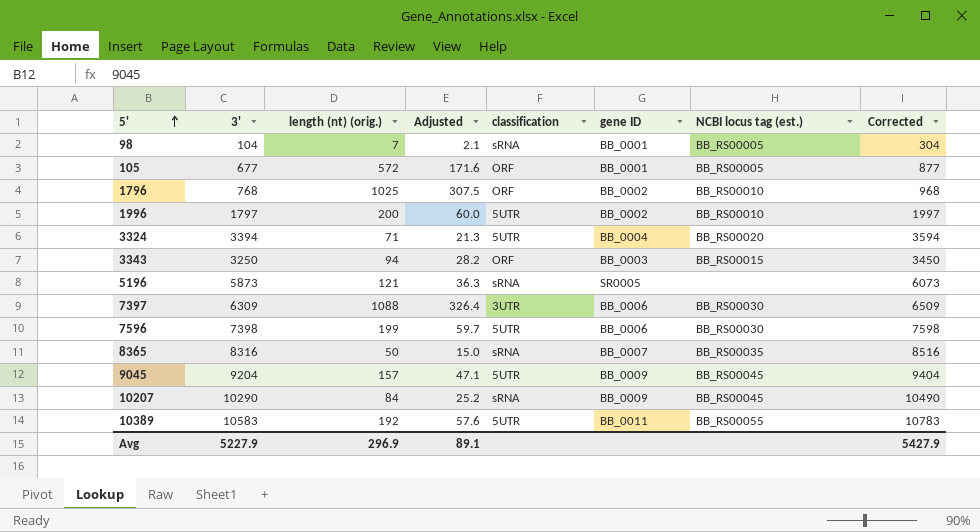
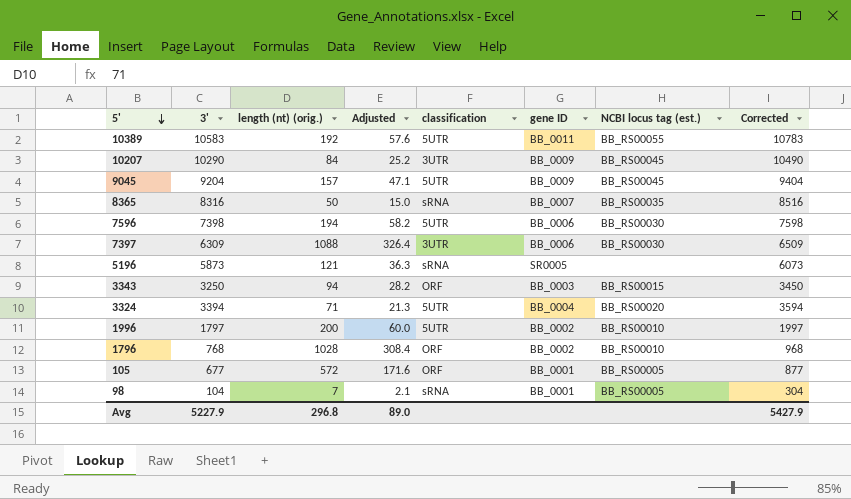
row order: 5' ascending -> 5' descending
10207 | classification: sRNA -> 3UTR
7596 | length (nt) (orig.): 199 -> 194
7596 | Adjusted: 59.7 -> 58.2
1796 | length (nt) (orig.): 1025 -> 1028
1796 | Adjusted: 307.5 -> 308.4
Avg | length (nt) (orig.): 296.9 -> 296.8
Avg | Adjusted: 89.1 -> 89.0

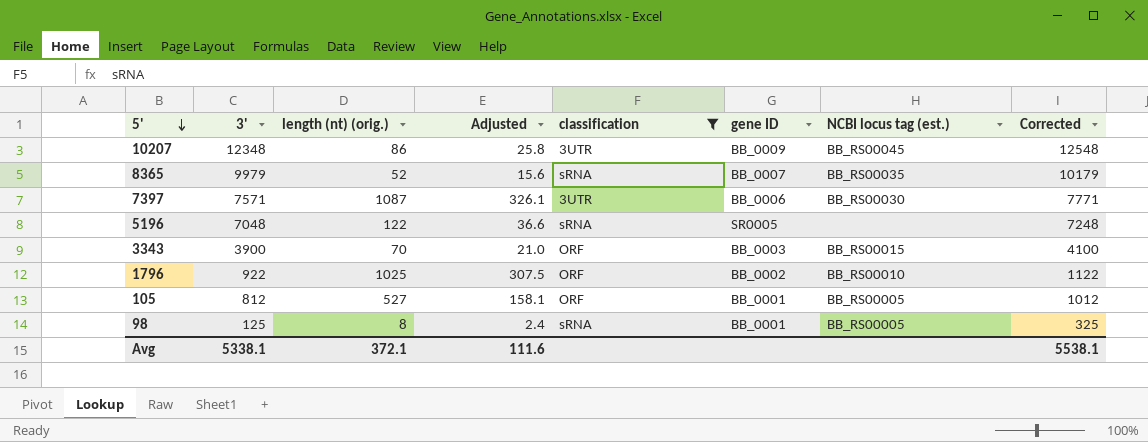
filter: none -> classification != 5UTR
10207 | 3': 10290 -> 12348
10207 | length (nt) (orig.): 84 -> 86
10207 | Adjusted: 25.2 -> 25.8
10207 | Corrected: 10490 -> 12548
8365 | 3': 8316 -> 9979
8365 | length (nt) (orig.): 50 -> 52
8365 | Adjusted: 15.0 -> 15.6
8365 | Corrected: 8516 -> 10179
7397 | 3': 6309 -> 7571
7397 | length (nt) (orig.): 1088 -> 1087
7397 | Adjusted: 326.4 -> 326.1
7397 | Corrected: 6509 -> 7771
5196 | 3': 5873 -> 7048
5196 | length (nt) (orig.): 121 -> 122
5196 | Adjusted: 36.3 -> 36.6
5196 | Corrected: 6073 -> 7248
3343 | 3': 3250 -> 3900
3343 | length (nt) (orig.): 94 -> 70
3343 | Adjusted: 28.2 -> 21.0
3343 | Corrected: 3450 -> 4100
1796 | 3': 768 -> 922
1796 | length (nt) (orig.): 1028 -> 1025
1796 | Adjusted: 308.4 -> 307.5
1796 | Corrected: 968 -> 1122
105 | 3': 677 -> 812
105 | length (nt) (orig.): 572 -> 527
105 | Adjusted: 171.6 -> 158.1
105 | Corrected: 877 -> 1012
98 | 3': 104 -> 125
98 | length (nt) (orig.): 7 -> 8
98 | Adjusted: 2.1 -> 2.4
98 | Corrected: 304 -> 325
Avg | 3': 5227.9 -> 5338.1
Avg | length (nt) (orig.): 296.8 -> 372.1
Avg | Adjusted: 89.0 -> 111.6
Avg | Corrected: 5427.9 -> 5538.1

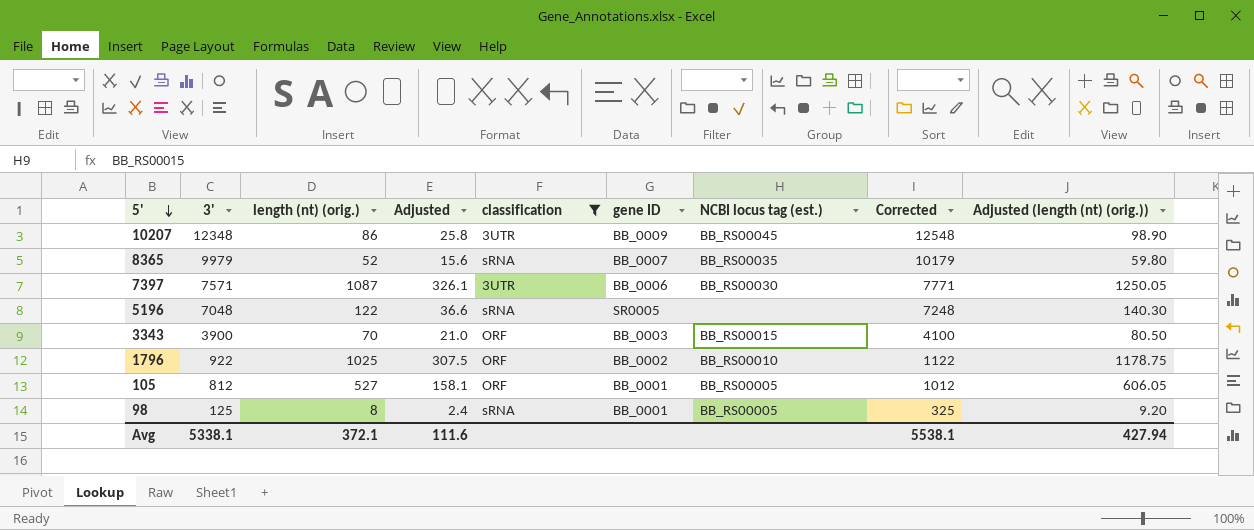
column Adjusted (length (nt) (orig.)) | formula: none -> [length (nt) (orig.)] * 1.15

